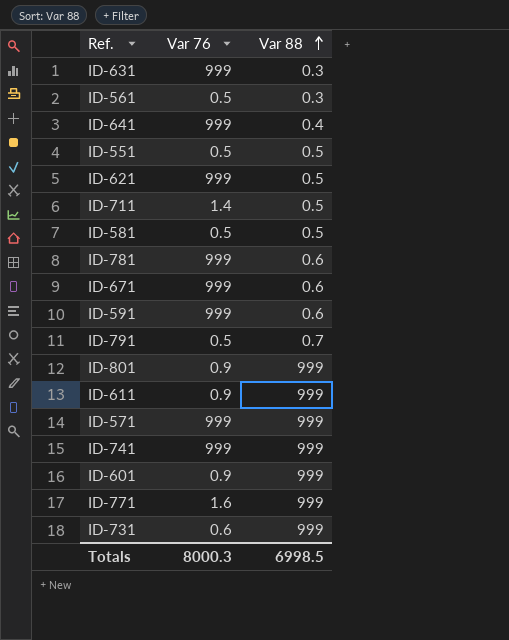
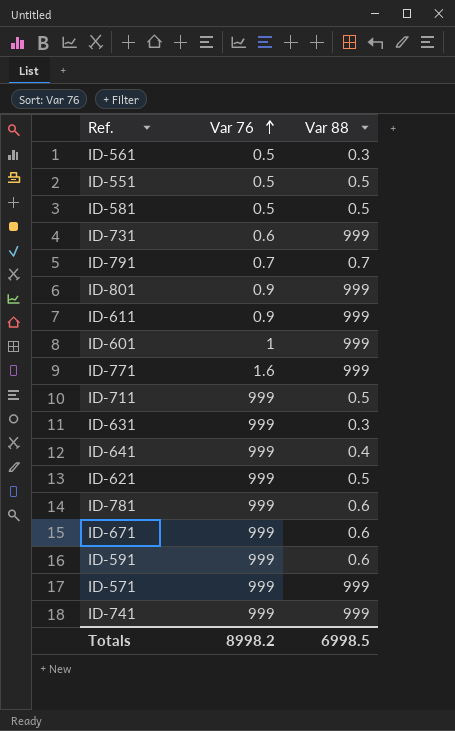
row order: Var 88 ascending -> Var 76 ascending
ID-791 | Var 76: 0.5 -> 0.7
ID-601 | Var 76: 0.9 -> 1
ID-711 | Var 76: 1.4 -> 999
Totals | Var 76: 8000.3 -> 8998.2

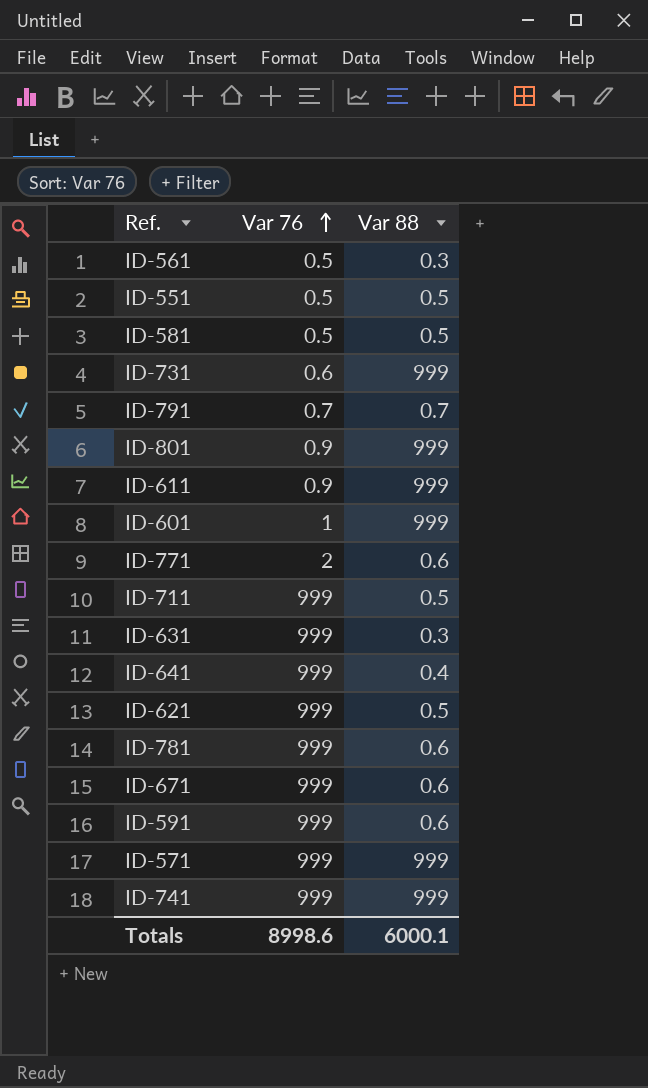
ID-771 | Var 76: 1.6 -> 2
ID-771 | Var 88: 999 -> 0.6
Totals | Var 76: 8998.2 -> 8998.6
Totals | Var 88: 6998.5 -> 6000.1

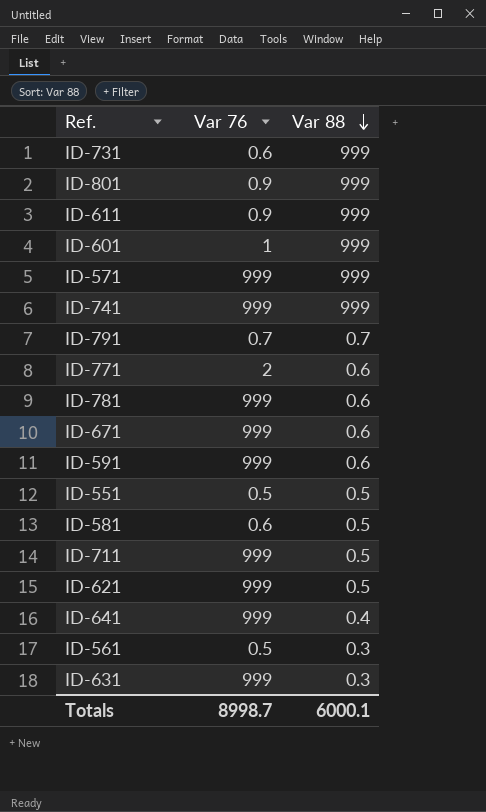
row order: Var 76 ascending -> Var 88 descending
ID-581 | Var 76: 0.5 -> 0.6
Totals | Var 76: 8998.6 -> 8998.7

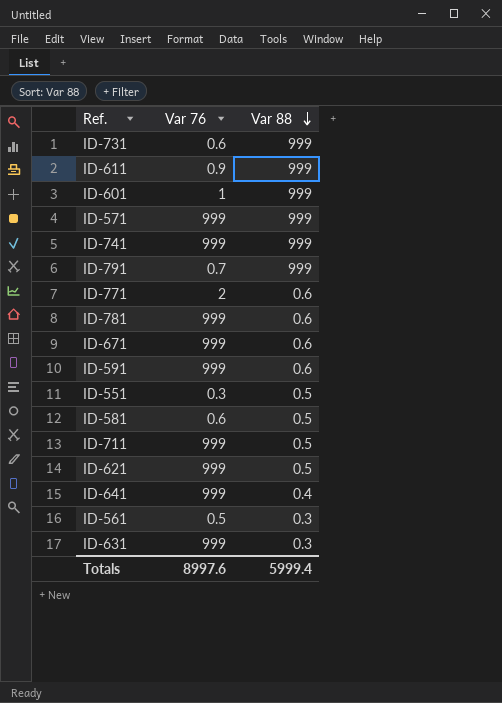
row ID-801: 0.9 | 999 -> none
ID-791 | Var 88: 0.7 -> 999
ID-551 | Var 76: 0.5 -> 0.3
Totals | Var 76: 8998.7 -> 8997.6
Totals | Var 88: 6000.1 -> 5999.4

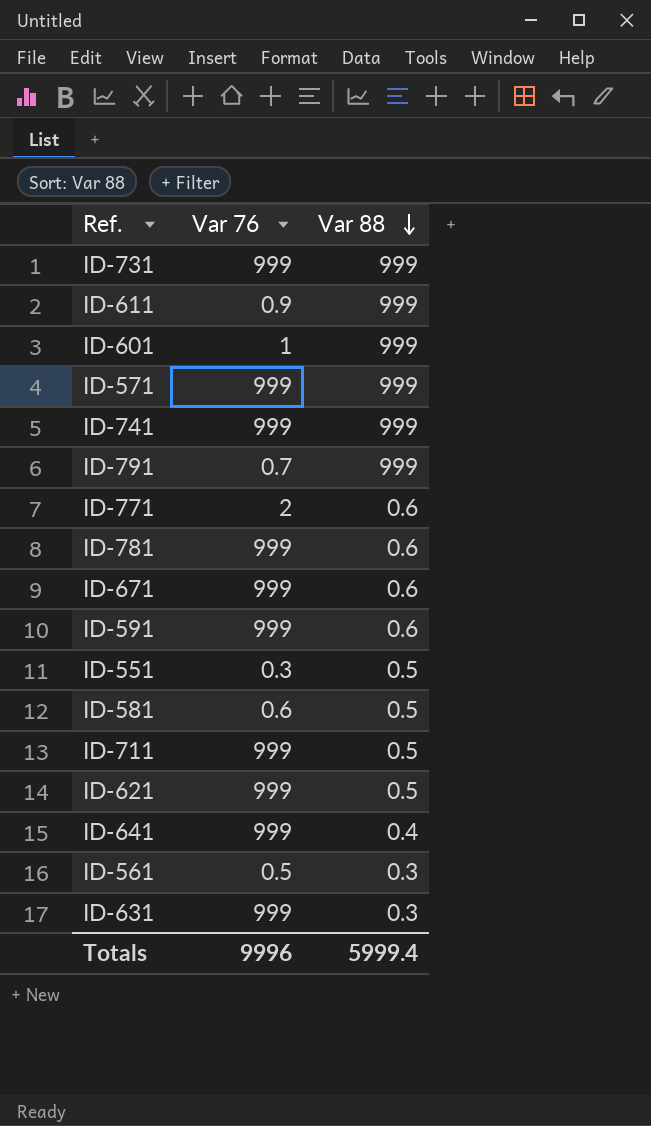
ID-731 | Var 76: 0.6 -> 999
Totals | Var 76: 8997.6 -> 9996

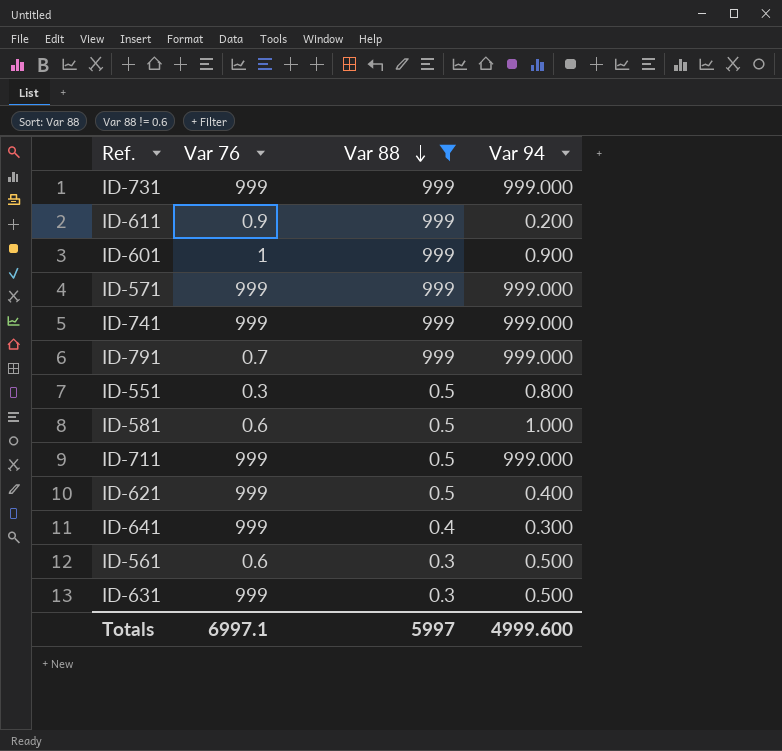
filter: none -> Var 88 != 0.6
column Var 94 | position: none -> 4
ID-561 | Var 76: 0.5 -> 0.6
Totals | Var 76: 9996 -> 6997.1
Totals | Var 88: 5999.4 -> 5997

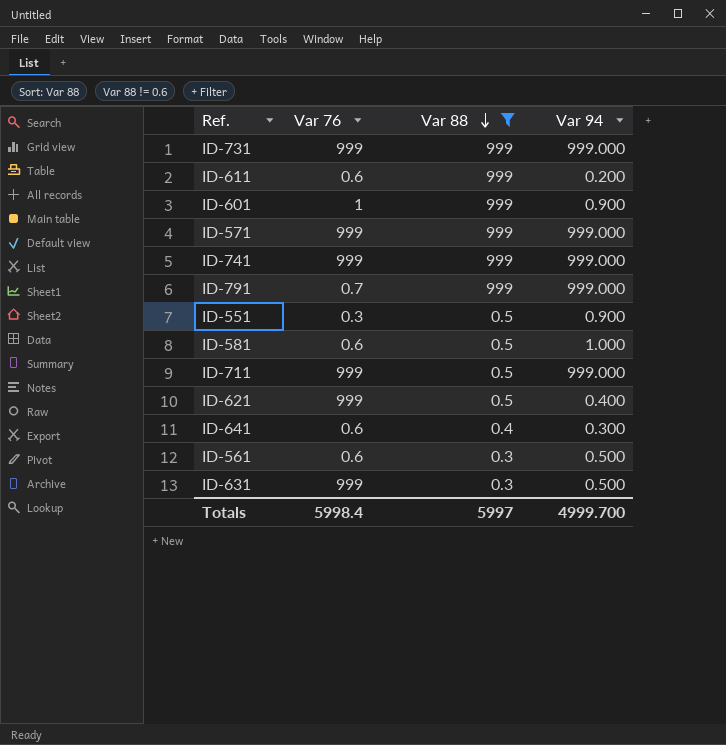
ID-611 | Var 76: 0.9 -> 0.6
ID-551 | Var 94: 0.800 -> 0.900
ID-641 | Var 76: 999 -> 0.6
Totals | Var 76: 6997.1 -> 5998.4
Totals | Var 94: 4999.600 -> 4999.700

